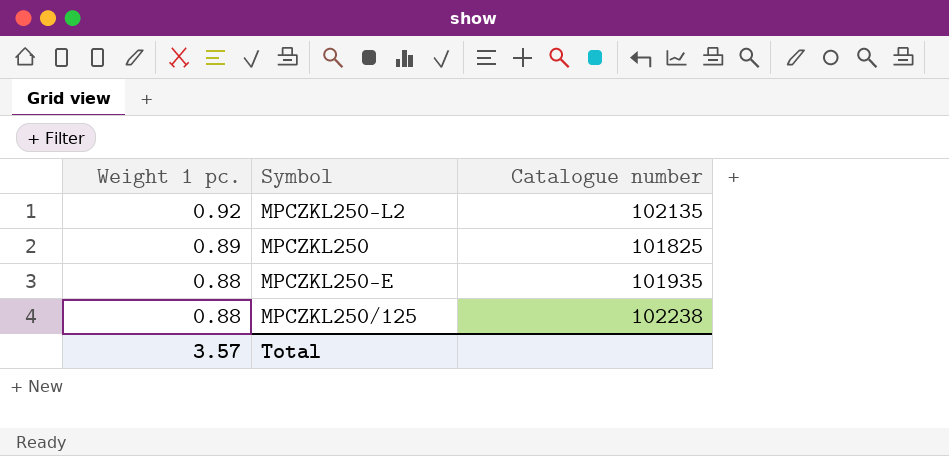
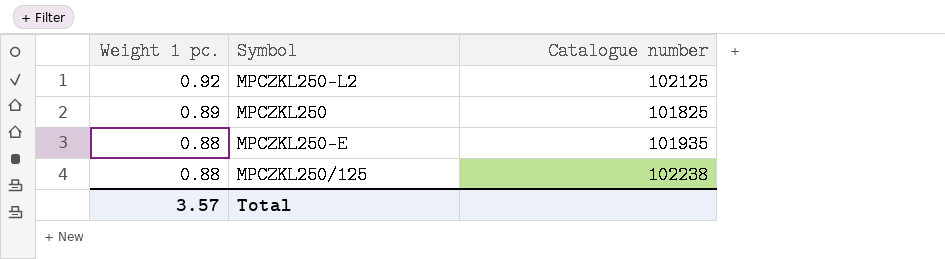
MPCZKL250-L2 | Catalogue number: 102135 -> 102125

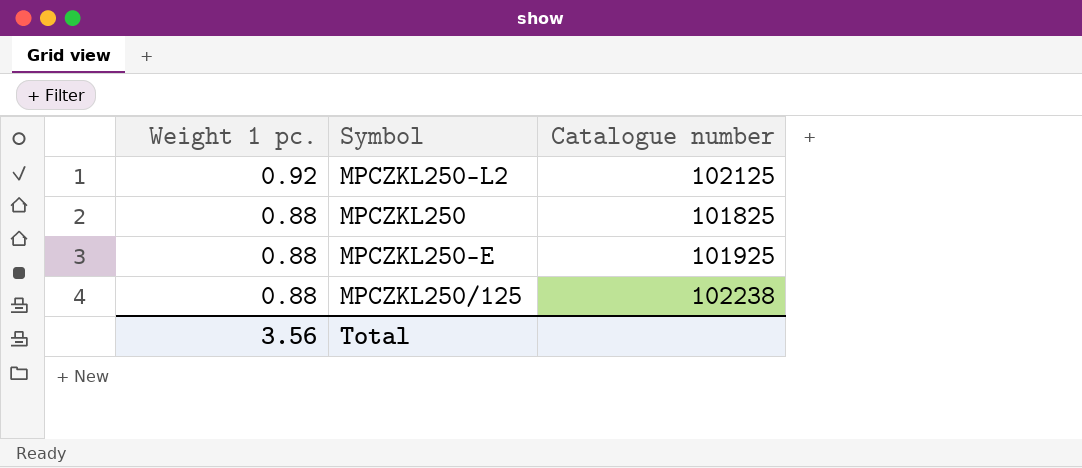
MPCZKL250 | Weight 1 pc.: 0.89 -> 0.88
MPCZKL250-E | Catalogue number: 101935 -> 101925
Total | Weight 1 pc.: 3.57 -> 3.56

